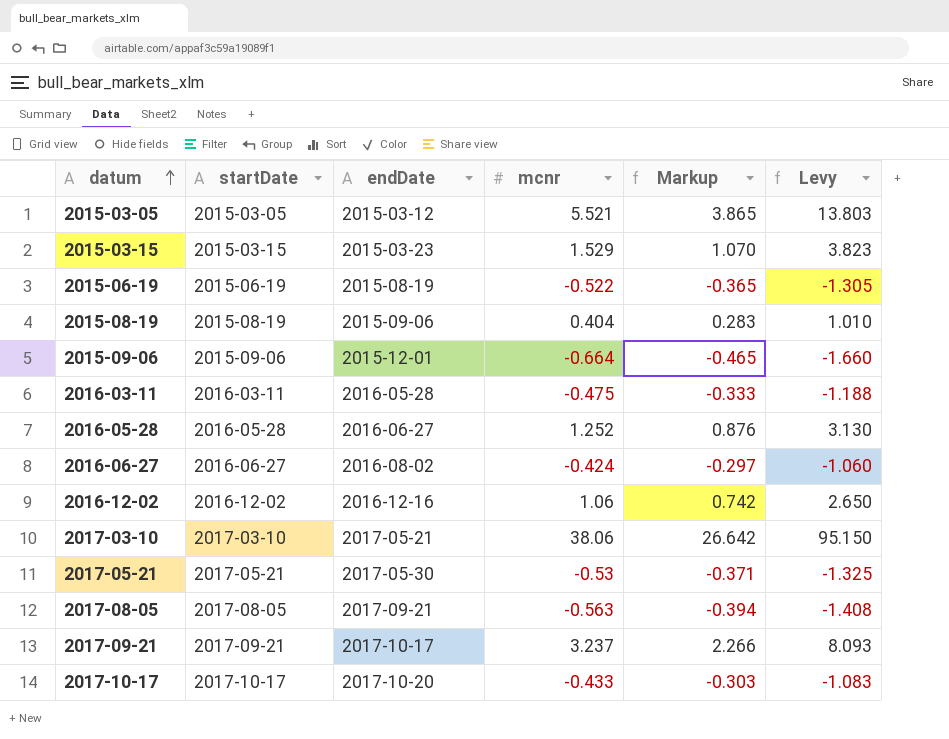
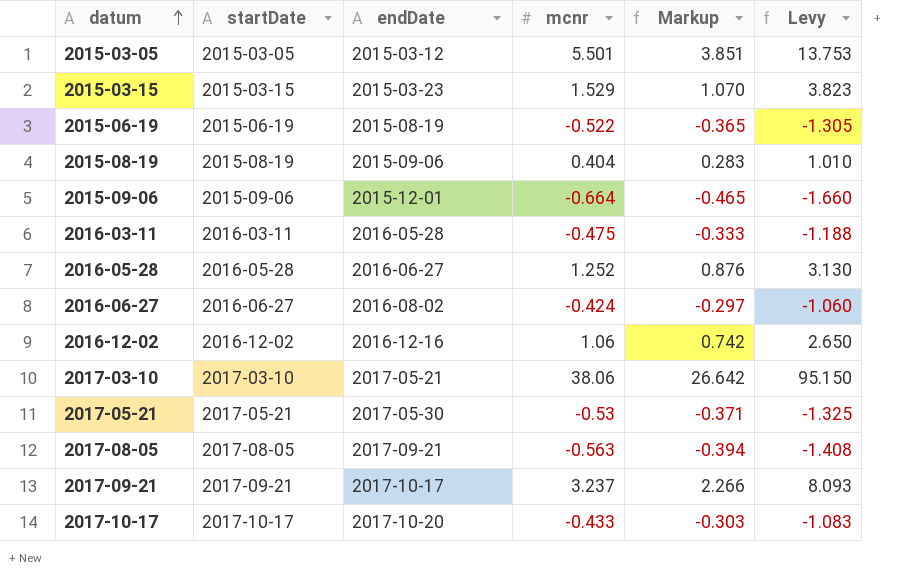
2015-03-05 | mcnr: 5.521 -> 5.501
2015-03-05 | Markup: 3.865 -> 3.851
2015-03-05 | Levy: 13.803 -> 13.753

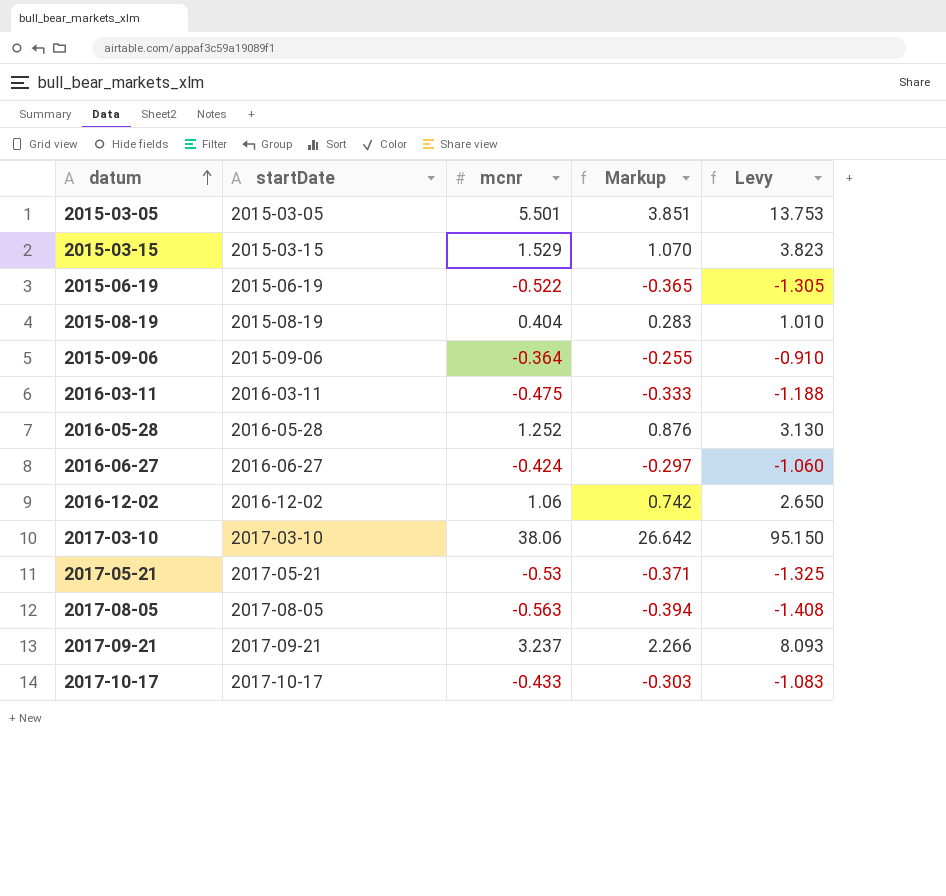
column endDate | position: 3 -> none
2015-09-06 | mcnr: -0.664 -> -0.364
2015-09-06 | Markup: -0.465 -> -0.255
2015-09-06 | Levy: -1.660 -> -0.910

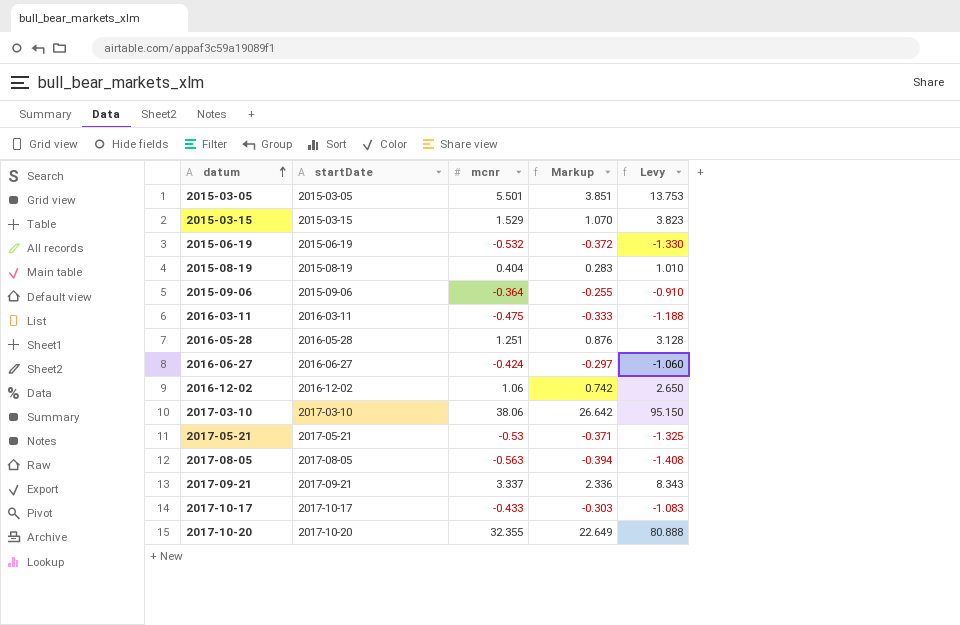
2015-06-19 | mcnr: -0.522 -> -0.532
2015-06-19 | Markup: -0.365 -> -0.372
2015-06-19 | Levy: -1.305 -> -1.330
2016-05-28 | mcnr: 1.252 -> 1.251
2016-05-28 | Levy: 3.130 -> 3.128
2017-09-21 | mcnr: 3.237 -> 3.337
2017-09-21 | Markup: 2.266 -> 2.336
2017-09-21 | Levy: 8.093 -> 8.343
row 2017-10-20: none -> 2017-10-20 | 32.355 | 22.649 | 80.888

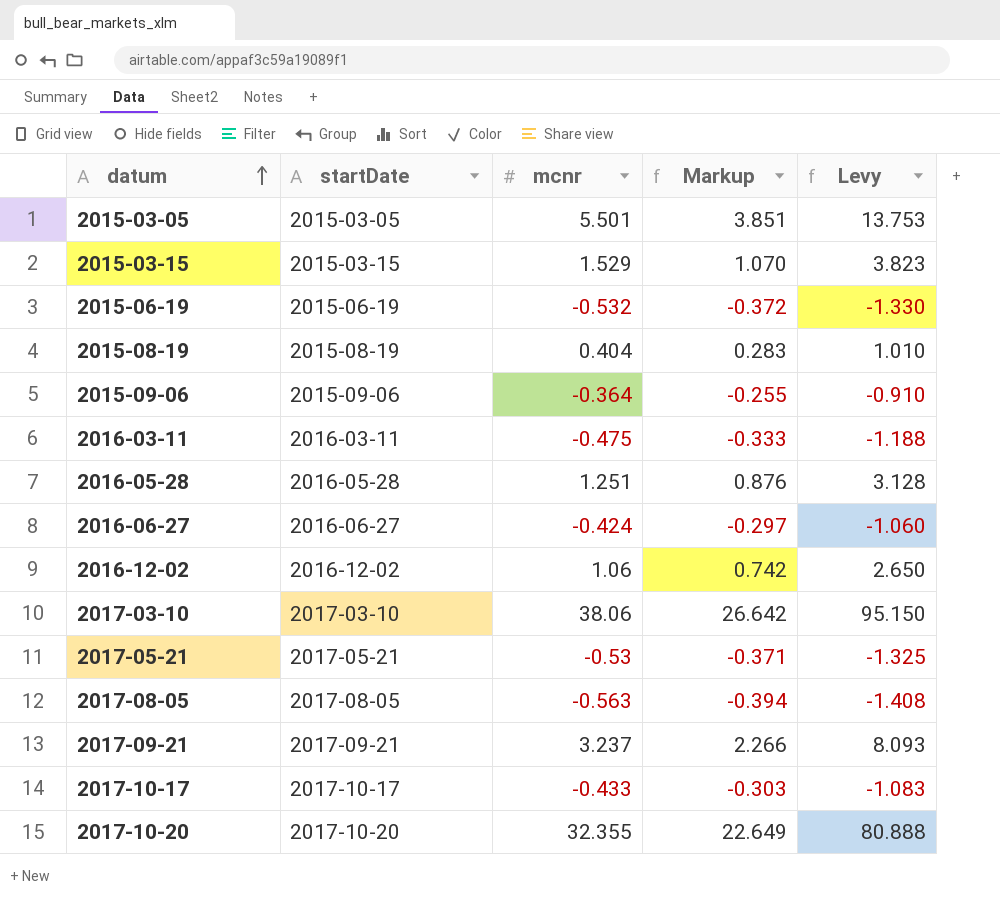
2017-09-21 | mcnr: 3.337 -> 3.237
2017-09-21 | Markup: 2.336 -> 2.266
2017-09-21 | Levy: 8.343 -> 8.093

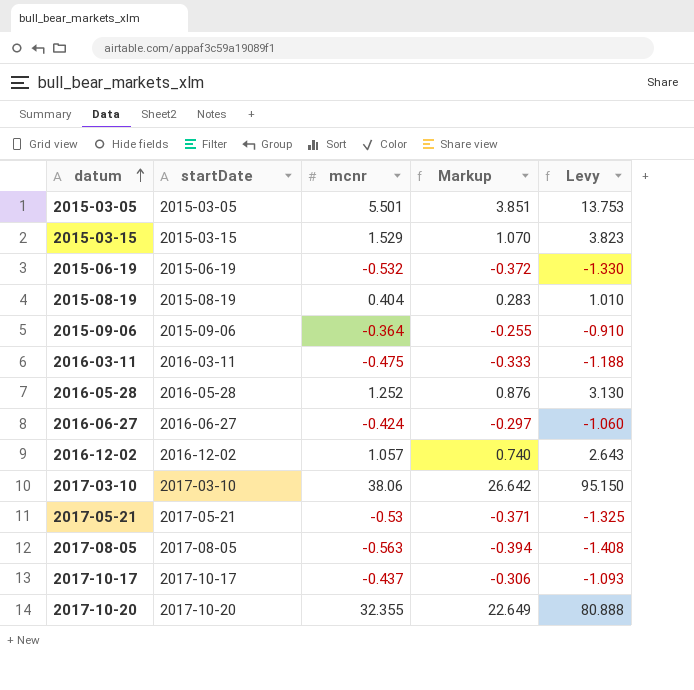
row 2017-09-21: 2017-09-21 | 3.237 | 2.266 | 8.093 -> none
2016-05-28 | mcnr: 1.251 -> 1.252
2016-05-28 | Levy: 3.128 -> 3.130
2016-12-02 | mcnr: 1.06 -> 1.057
2016-12-02 | Markup: 0.742 -> 0.740
2016-12-02 | Levy: 2.650 -> 2.643
2017-10-17 | mcnr: -0.433 -> -0.437
2017-10-17 | Markup: -0.303 -> -0.306
2017-10-17 | Levy: -1.083 -> -1.093

